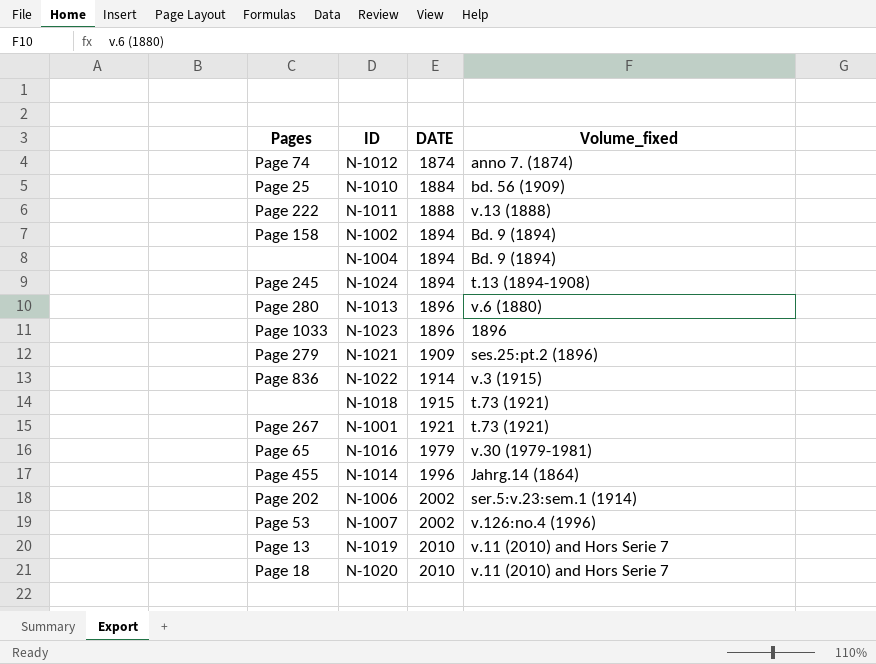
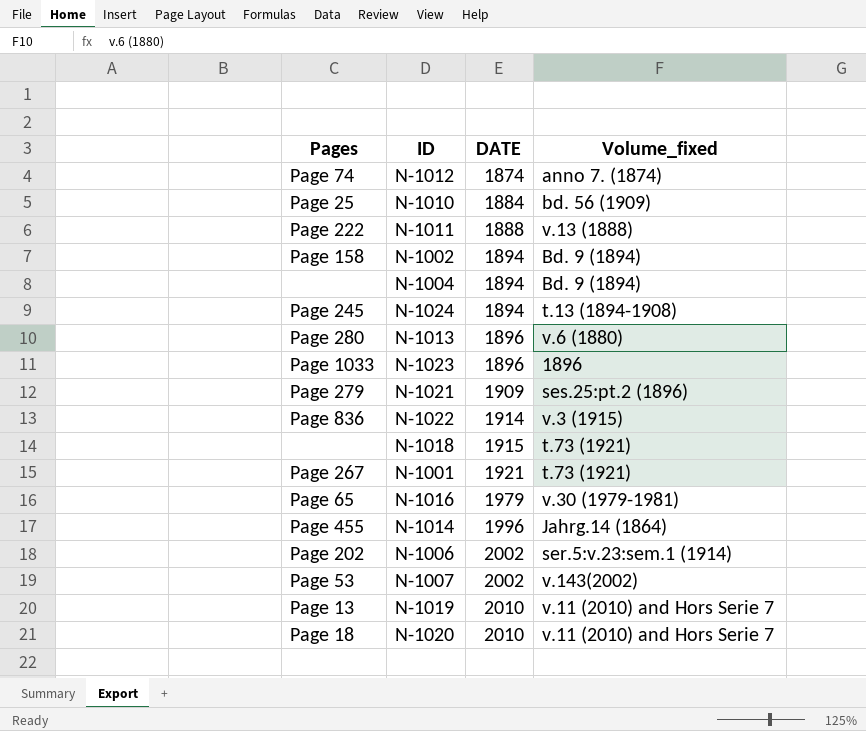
N-1007 | Volume_fixed: v.126:no.4 (1996) -> v.143(2002)

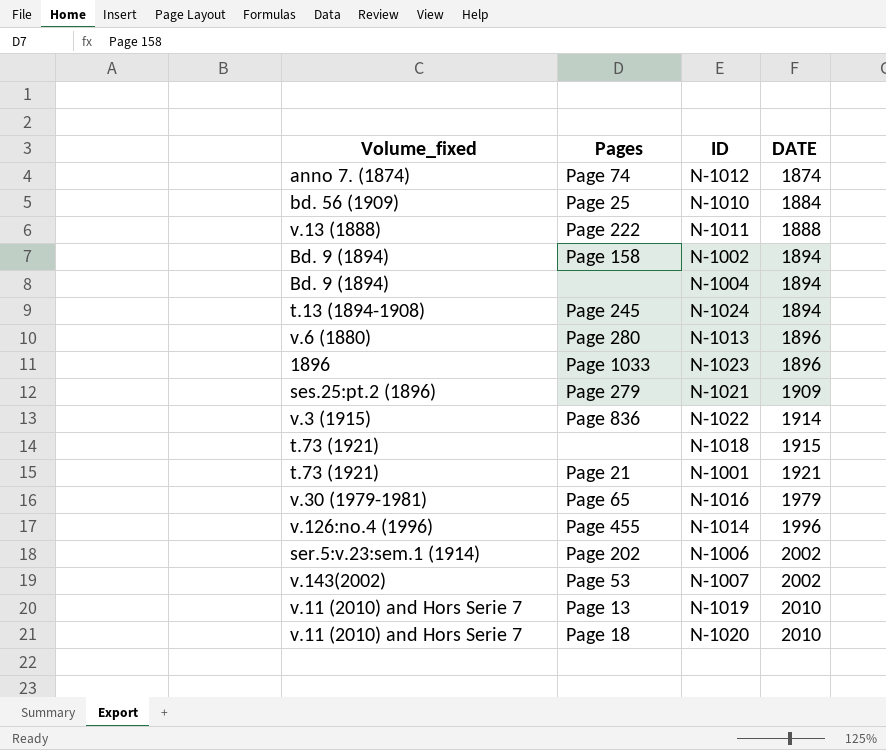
column Volume_fixed | position: 4 -> 1
N-1001 | Pages: Page 267 -> Page 21
N-1014 | Volume_fixed: Jahrg.14 (1864) -> v.126:no.4 (1996)

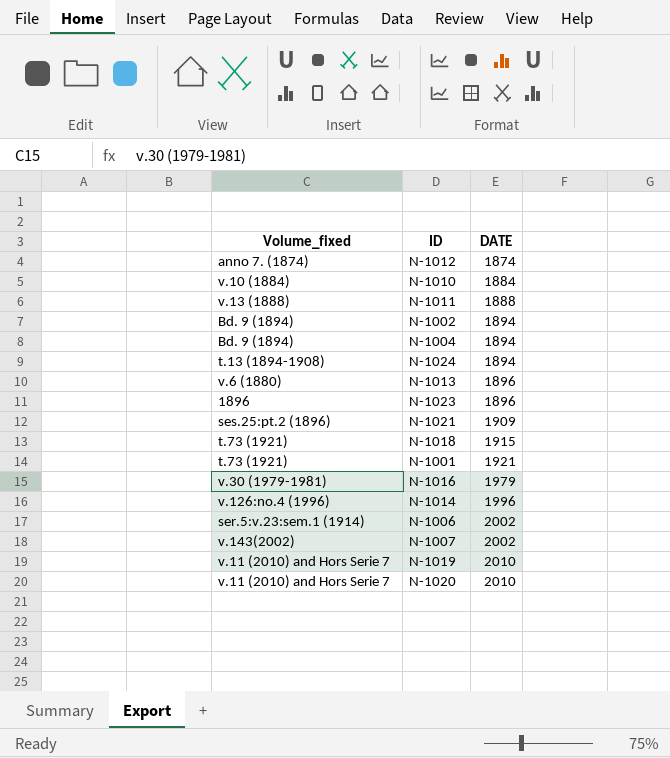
column Pages | position: 2 -> none
row N-1022: v.3 (1915) | Page 836 | 1914 -> none
N-1010 | Volume_fixed: bd. 56 (1909) -> v.10 (1884)

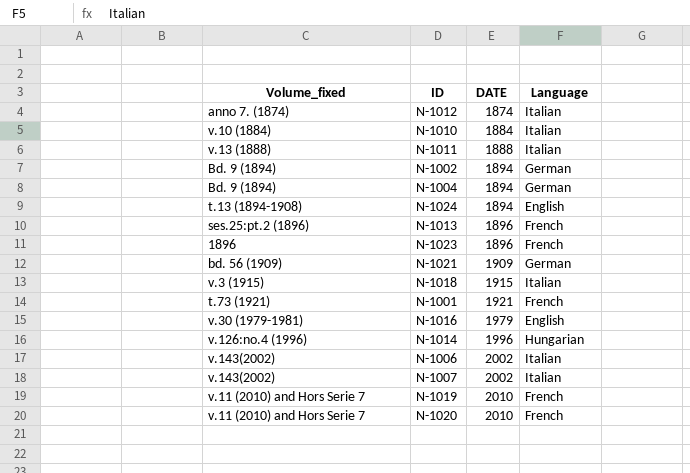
column Language | position: none -> 4
N-1013 | Volume_fixed: v.6 (1880) -> ses.25:pt.2 (1896)
N-1021 | Volume_fixed: ses.25:pt.2 (1896) -> bd. 56 (1909)
N-1018 | Volume_fixed: t.73 (1921) -> v.3 (1915)
N-1006 | Volume_fixed: ser.5:v.23:sem.1 (1914) -> v.143(2002)

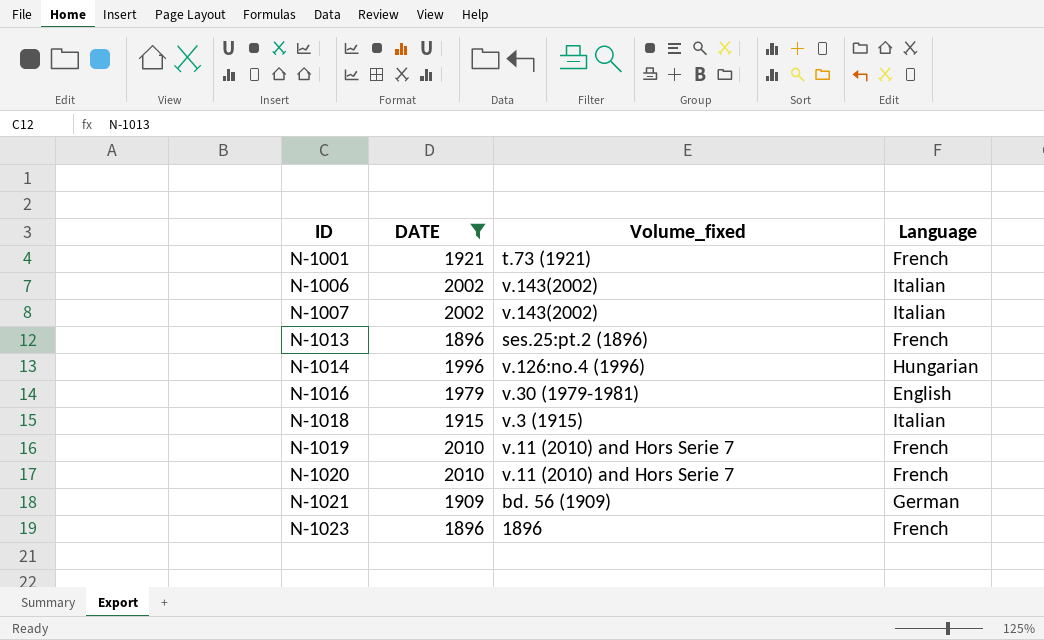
filter: none -> DATE >= 1896
row order: DATE ascending -> ID ascending
column Volume_fixed | position: 1 -> 3

